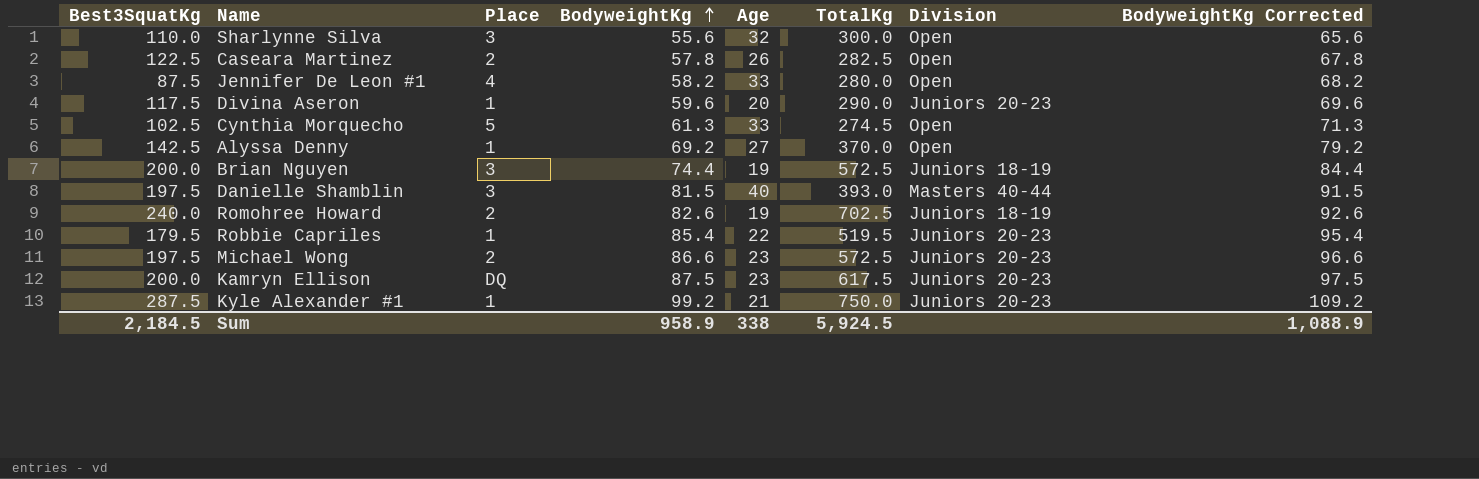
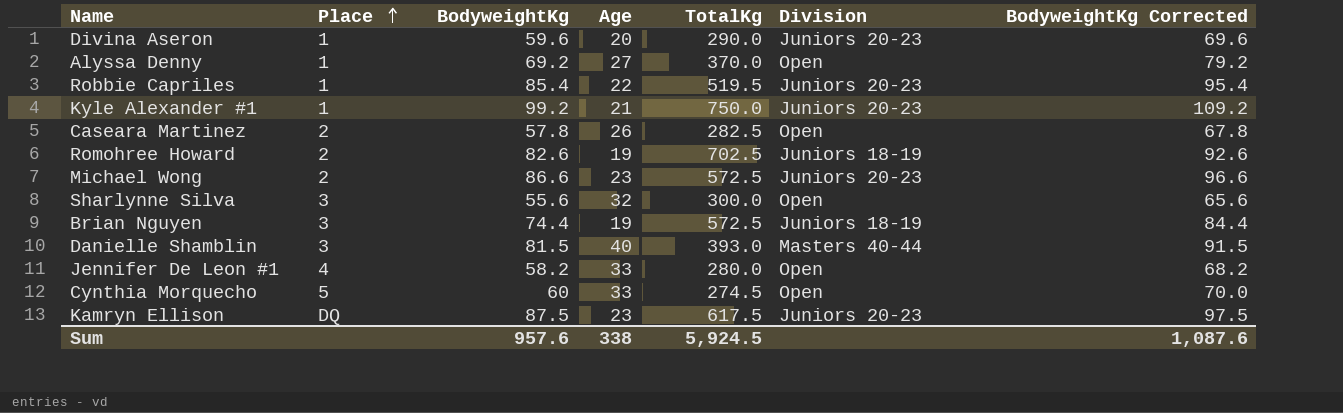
row order: BodyweightKg ascending -> Place ascending
column Best3SquatKg | position: 1 -> none
Cynthia Morquecho | BodyweightKg: 61.3 -> 60
Cynthia Morquecho | BodyweightKg Corrected: 71.3 -> 70.0
Sum | BodyweightKg: 958.9 -> 957.6
Sum | BodyweightKg Corrected: 1,088.9 -> 1,087.6

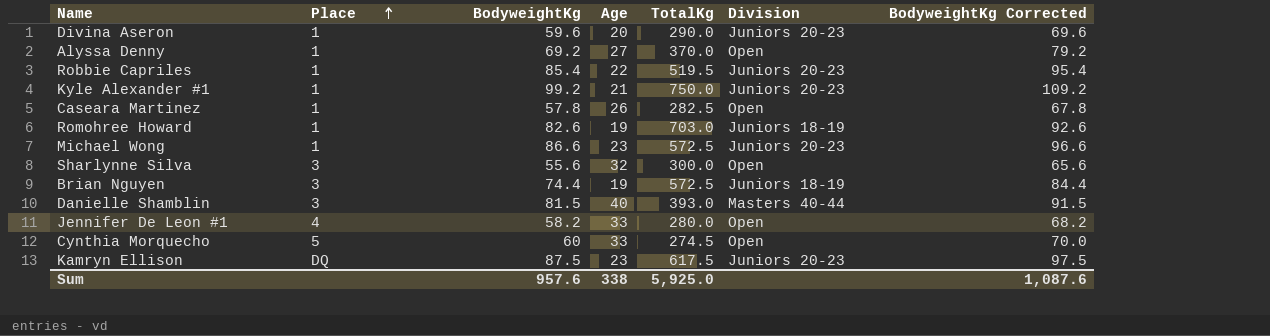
Caseara Martinez | Place: 2 -> 1
Romohree Howard | Place: 2 -> 1
Romohree Howard | TotalKg: 702.5 -> 703.0
Michael Wong | Place: 2 -> 1
Sum | TotalKg: 5,924.5 -> 5,925.0

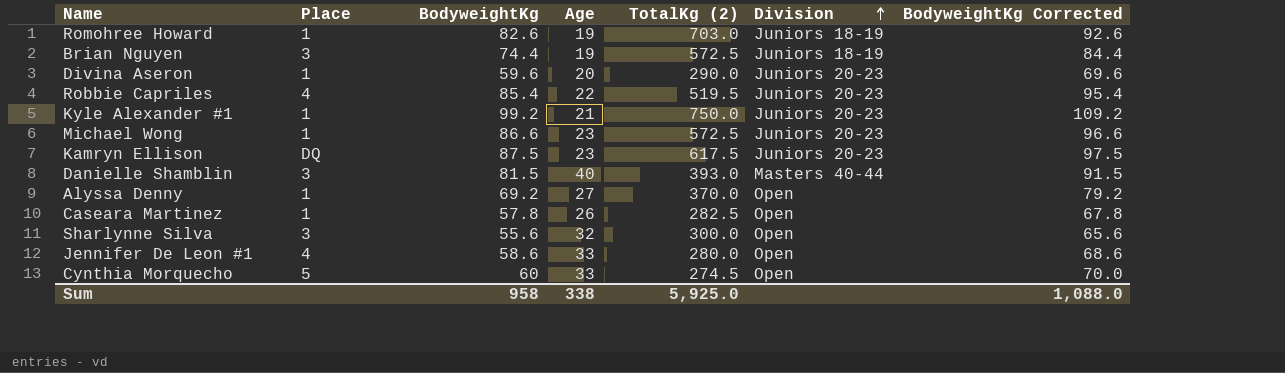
row order: Place ascending -> Division ascending
column name: TotalKg -> TotalKg (2)
Robbie Capriles | Place: 1 -> 4
Jennifer De Leon #1 | BodyweightKg: 58.2 -> 58.6
Jennifer De Leon #1 | BodyweightKg Corrected: 68.2 -> 68.6
Sum | BodyweightKg: 957.6 -> 958
Sum | BodyweightKg Corrected: 1,087.6 -> 1,088.0

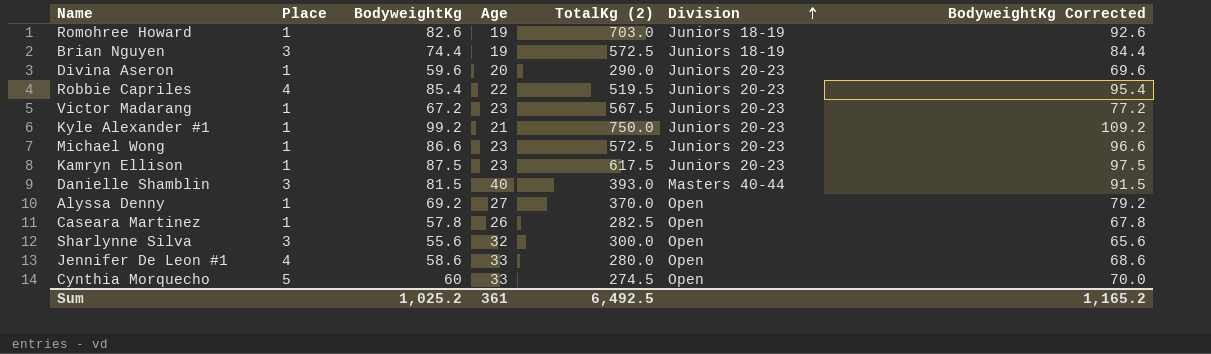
row Victor Madarang: none -> 1 | 67.2 | 23 | 567.5 | Juniors 20-23 | 77.2
Kamryn Ellison | Place: DQ -> 1
Sum | BodyweightKg: 958 -> 1,025.2
Sum | Age: 338 -> 361
Sum | TotalKg (2): 5,925.0 -> 6,492.5
Sum | BodyweightKg Corrected: 1,088.0 -> 1,165.2

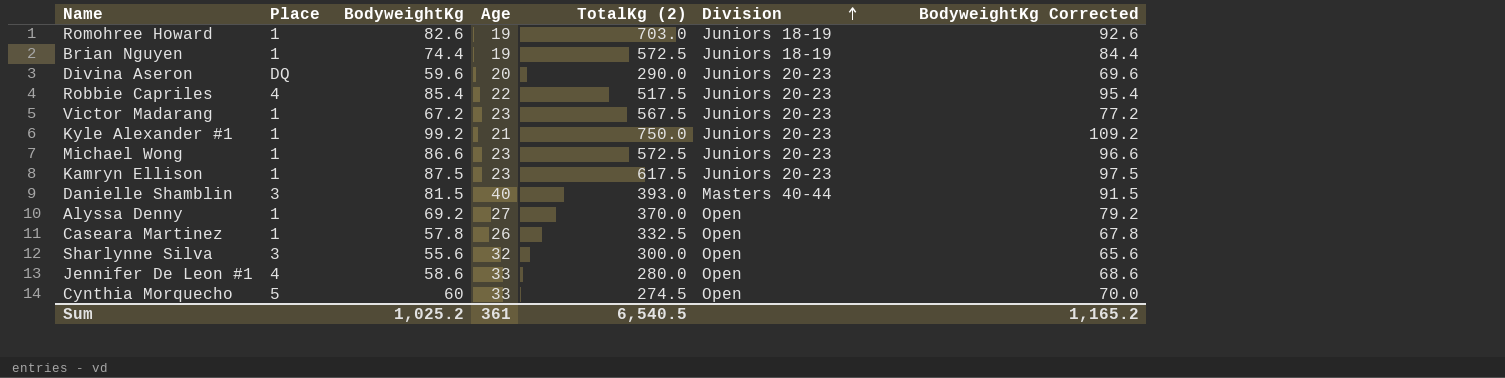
Brian Nguyen | Place: 3 -> 1
Divina Aseron | Place: 1 -> DQ
Robbie Capriles | TotalKg (2): 519.5 -> 517.5
Caseara Martinez | TotalKg (2): 282.5 -> 332.5
Sum | TotalKg (2): 6,492.5 -> 6,540.5

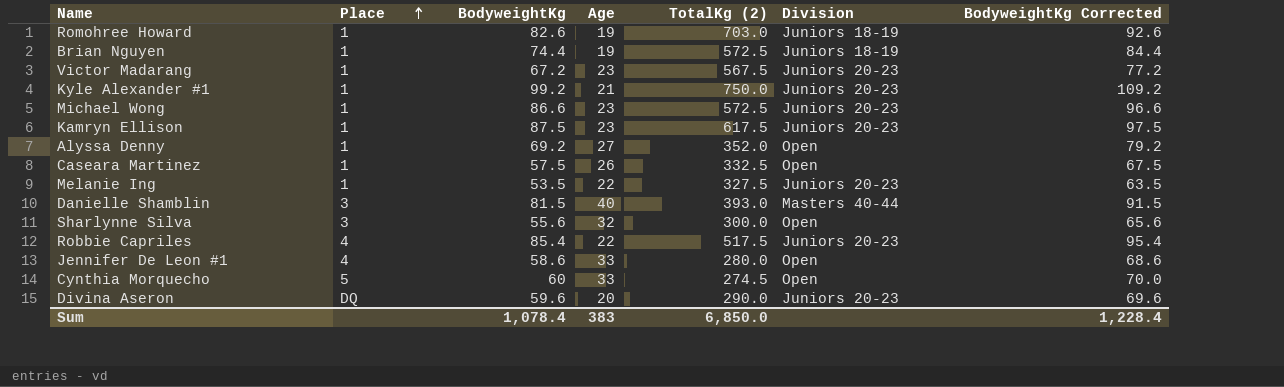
row order: Division ascending -> Place ascending
Alyssa Denny | TotalKg (2): 370.0 -> 352.0
Caseara Martinez | BodyweightKg: 57.8 -> 57.5
Caseara Martinez | BodyweightKg Corrected: 67.8 -> 67.5
row Melanie Ing: none -> 1 | 53.5 | 22 | 327.5 | Juniors 20-23 | 63.5
Sum | BodyweightKg: 1,025.2 -> 1,078.4
Sum | Age: 361 -> 383
Sum | TotalKg (2): 6,540.5 -> 6,850.0
Sum | BodyweightKg Corrected: 1,165.2 -> 1,228.4

